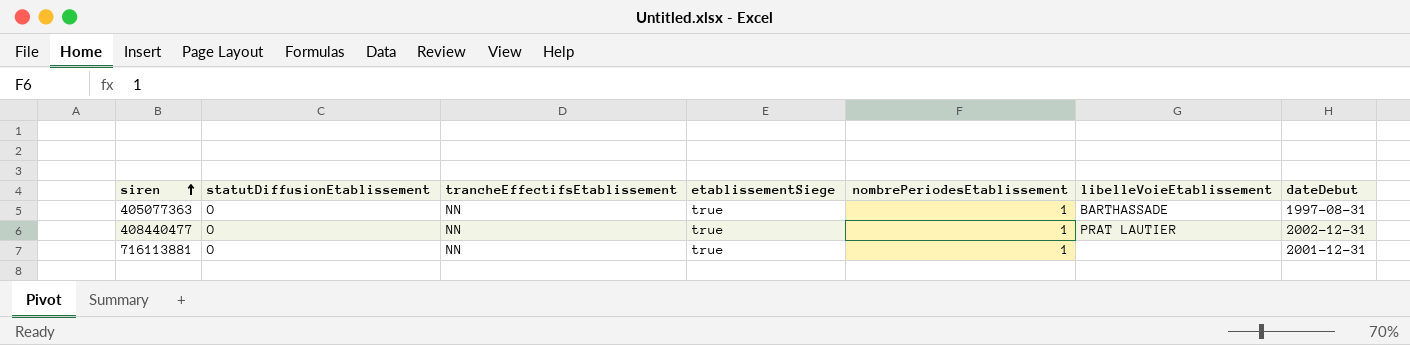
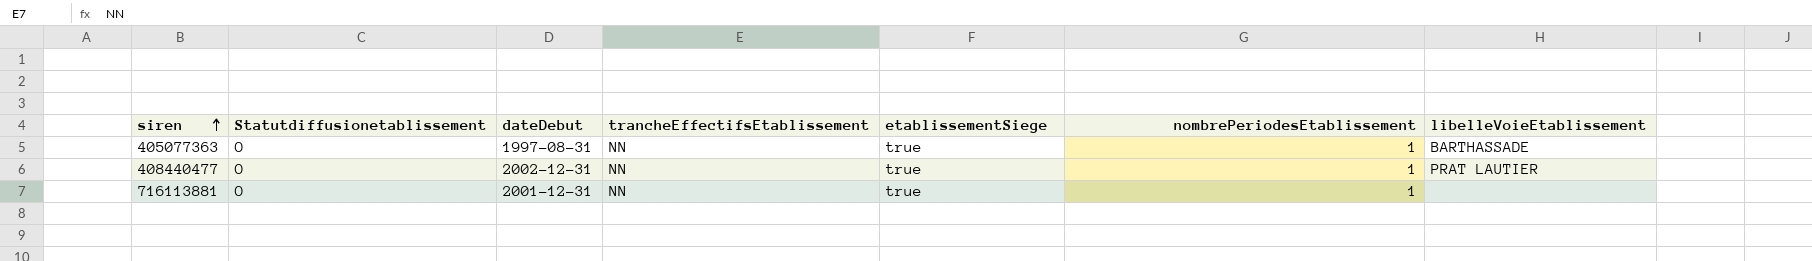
column name: statutDiffusionEtablissement -> Statutdiffusionetablissement
column dateDebut | position: 7 -> 3

